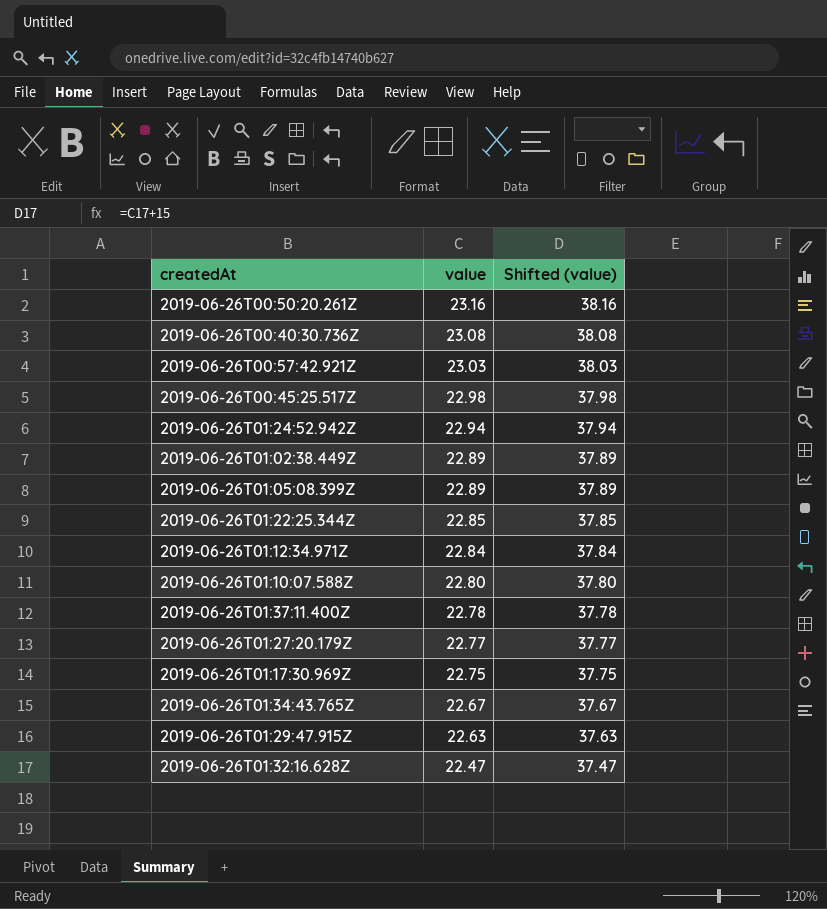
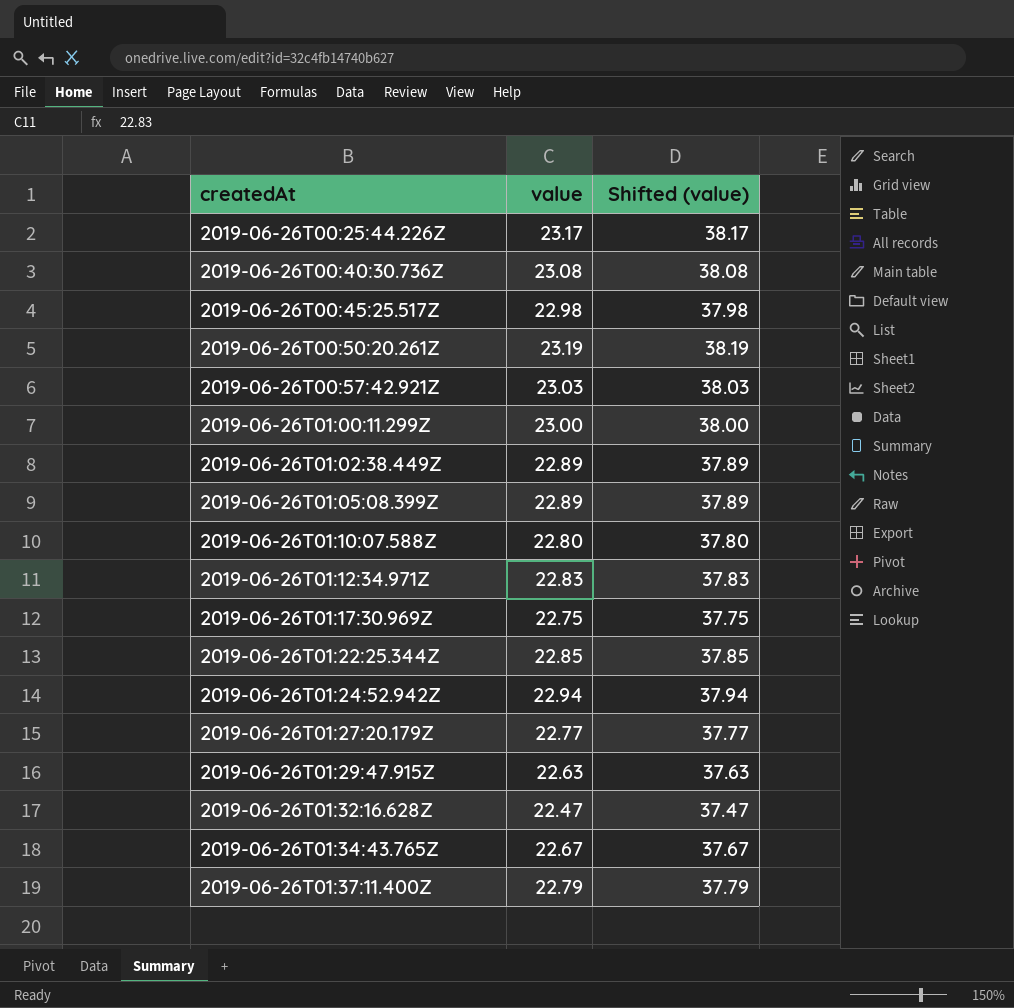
row order: value descending -> createdAt ascending
row 2019-06-26T00:25:44.226Z: none -> 23.17 | 38.17
2019-06-26T00:50:20.261Z | value: 23.16 -> 23.19
2019-06-26T00:50:20.261Z | Shifted (value): 38.16 -> 38.19
row 2019-06-26T01:00:11.299Z: none -> 23.00 | 38.00
2019-06-26T01:12:34.971Z | value: 22.84 -> 22.83
2019-06-26T01:12:34.971Z | Shifted (value): 37.84 -> 37.83
2019-06-26T01:37:11.400Z | value: 22.78 -> 22.79
2019-06-26T01:37:11.400Z | Shifted (value): 37.78 -> 37.79

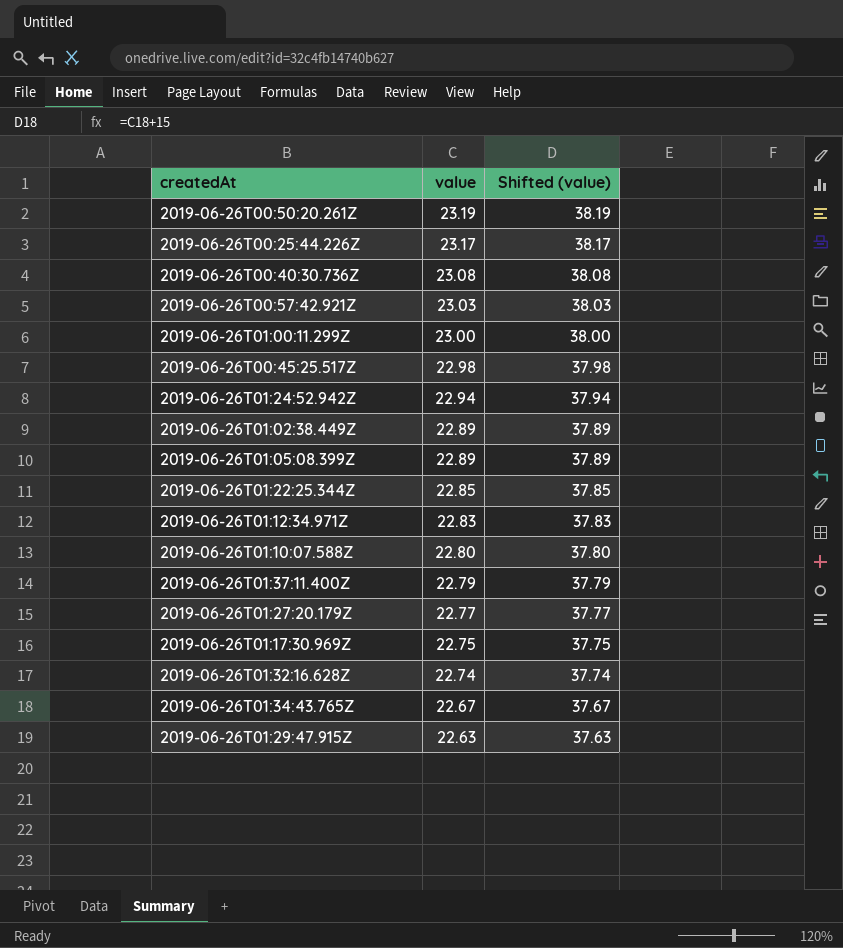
row order: createdAt ascending -> value descending
2019-06-26T01:32:16.628Z | value: 22.47 -> 22.74
2019-06-26T01:32:16.628Z | Shifted (value): 37.47 -> 37.74

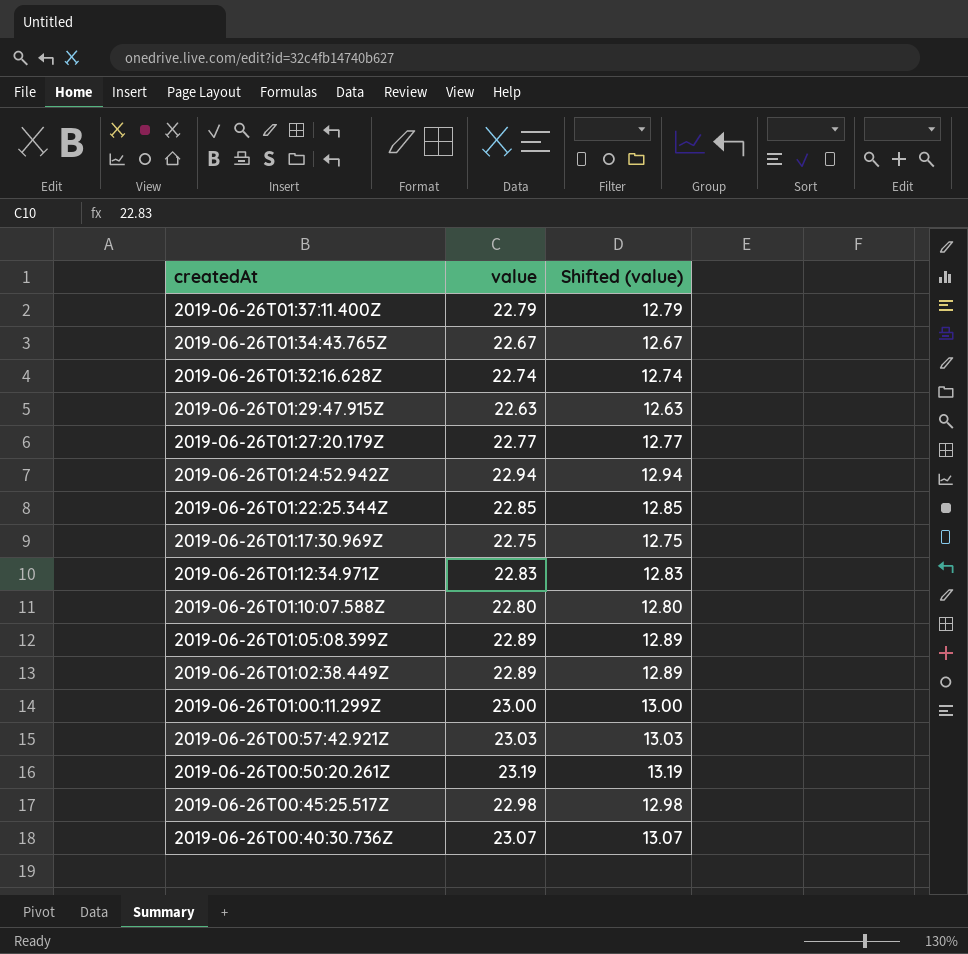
row order: value descending -> createdAt descending
column Shifted (value) | formula: [value] + 15 -> [value] - 10
row 2019-06-26T00:25:44.226Z: 23.17 | 38.17 -> none
2019-06-26T00:40:30.736Z | value: 23.08 -> 23.07

